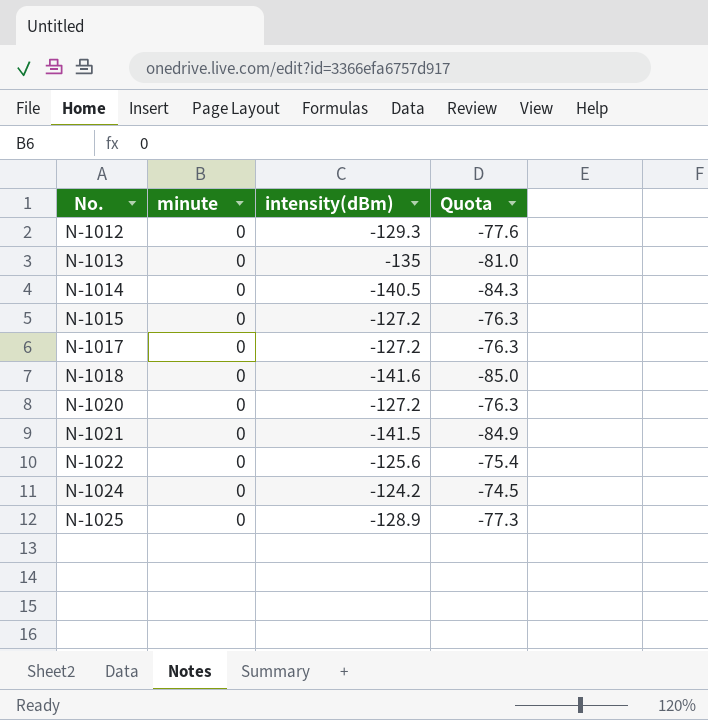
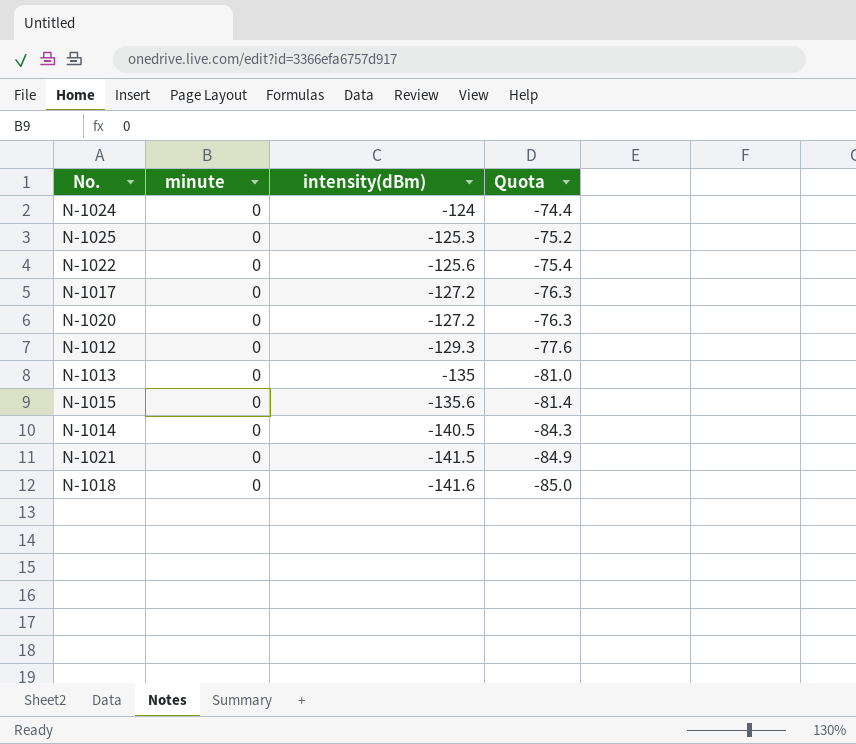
row order: No. ascending -> intensity(dBm) descending
N-1024 | intensity(dBm): -124.2 -> -124
N-1024 | Quota: -74.5 -> -74.4
N-1025 | intensity(dBm): -128.9 -> -125.3
N-1025 | Quota: -77.3 -> -75.2
N-1015 | intensity(dBm): -127.2 -> -135.6
N-1015 | Quota: -76.3 -> -81.4

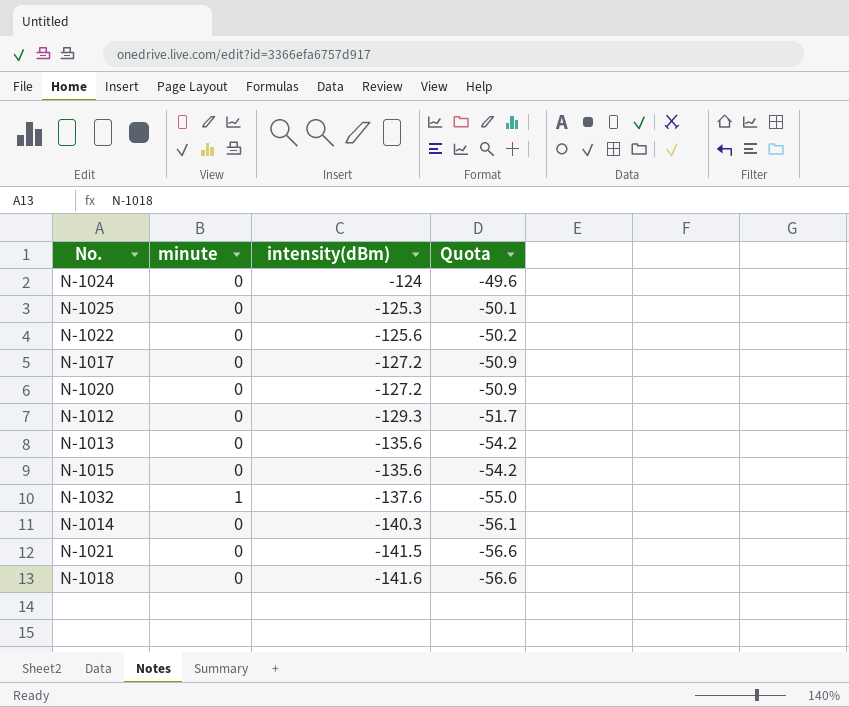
column Quota | formula: [intensity(dBm)] * 0.6 -> [intensity(dBm)] * 0.4
N-1013 | intensity(dBm): -135 -> -135.6
row N-1032: none -> 1 | -137.6 | -55.0
N-1014 | intensity(dBm): -140.5 -> -140.3

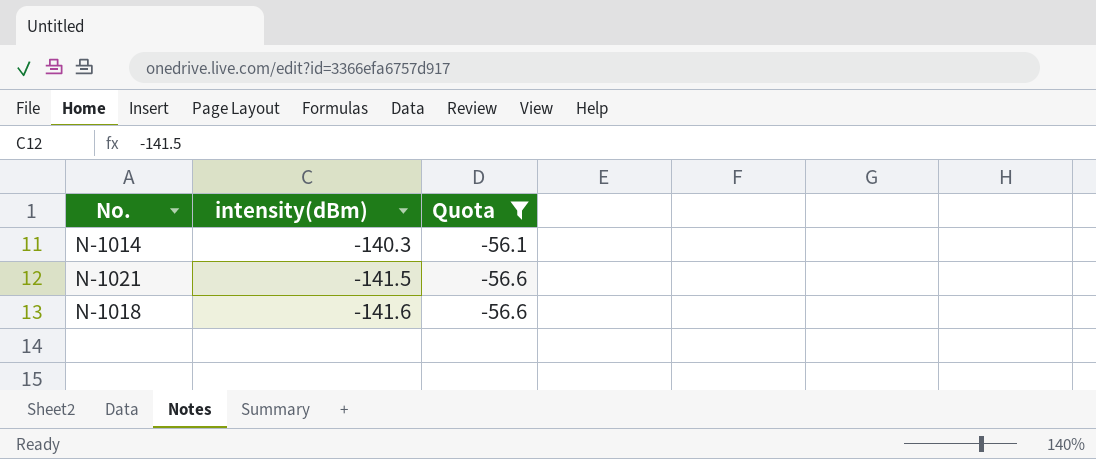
filter: none -> Quota <= -56.1
column minute | position: 2 -> none

